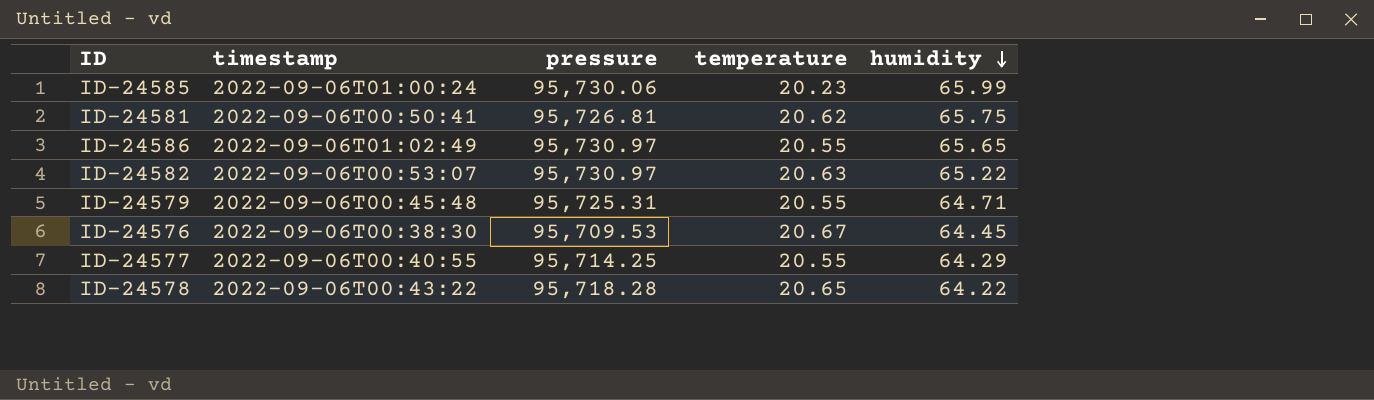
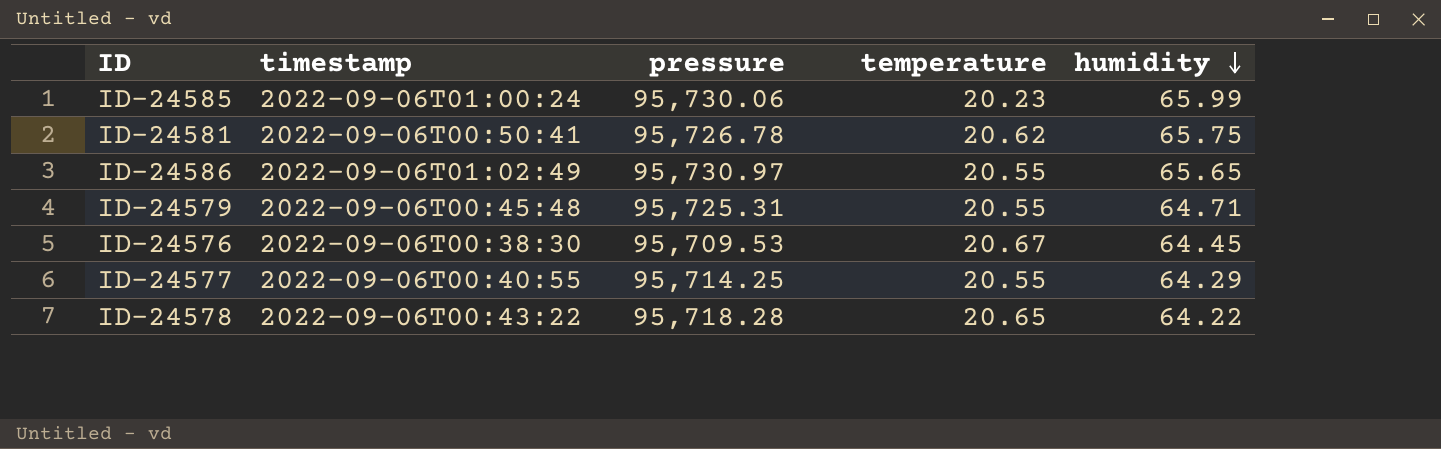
row ID-24582: 2022-09-06T00:53:07 | 95,730.97 | 20.63 | 65.22 -> none
ID-24581 | pressure: 95,726.81 -> 95,726.78

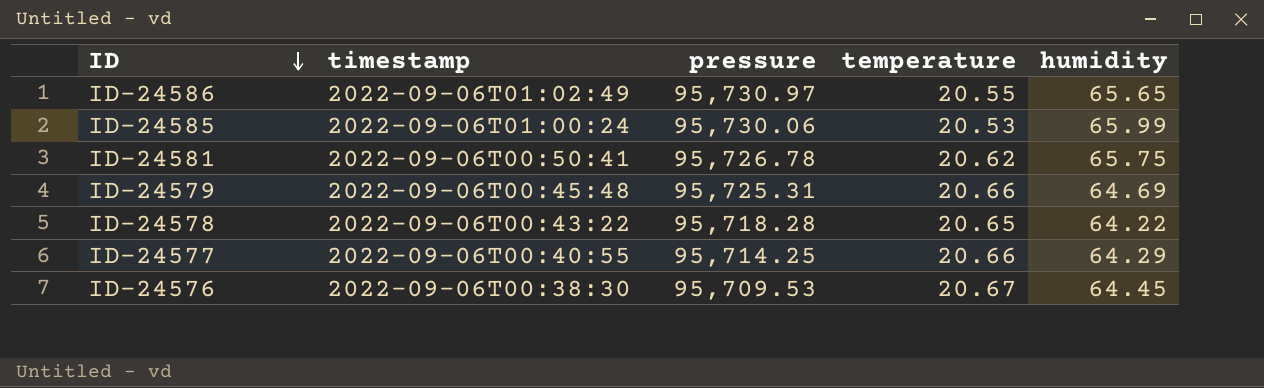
row order: humidity descending -> ID descending
ID-24585 | temperature: 20.23 -> 20.53
ID-24579 | temperature: 20.55 -> 20.66
ID-24579 | humidity: 64.71 -> 64.69
ID-24577 | temperature: 20.55 -> 20.66

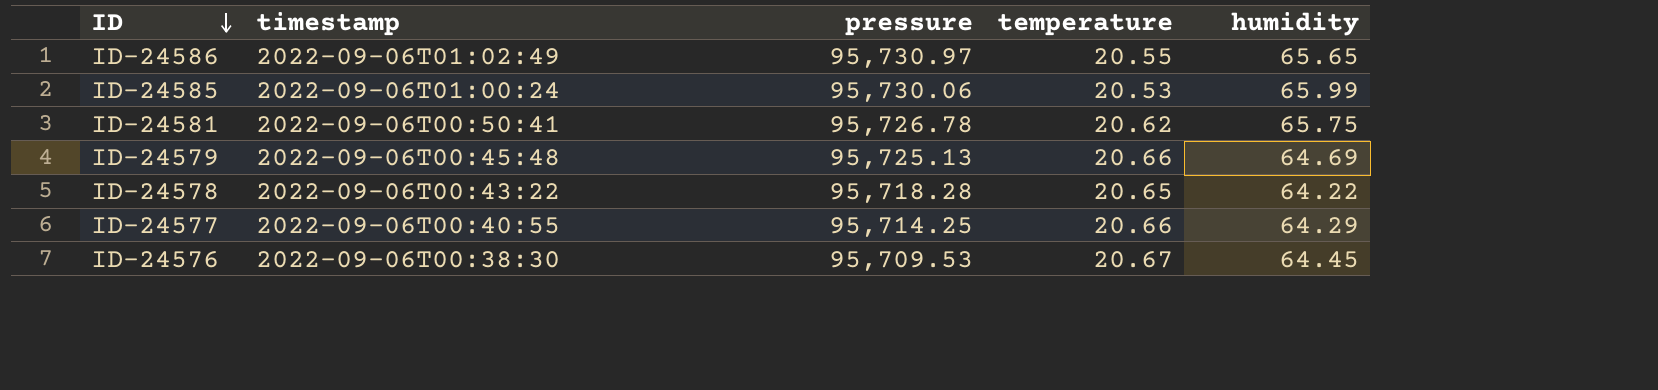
ID-24579 | pressure: 95,725.31 -> 95,725.13

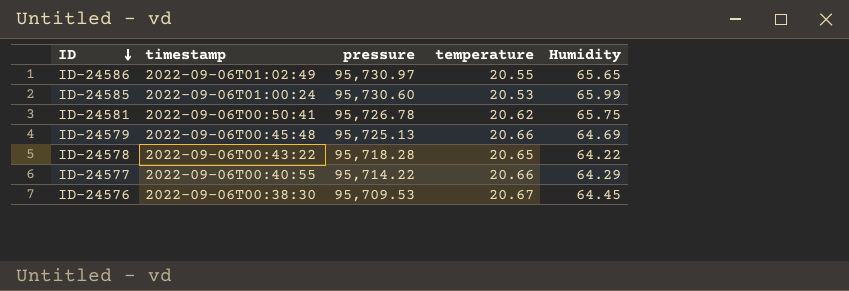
column name: humidity -> Humidity
ID-24585 | pressure: 95,730.06 -> 95,730.60
ID-24577 | pressure: 95,714.25 -> 95,714.22

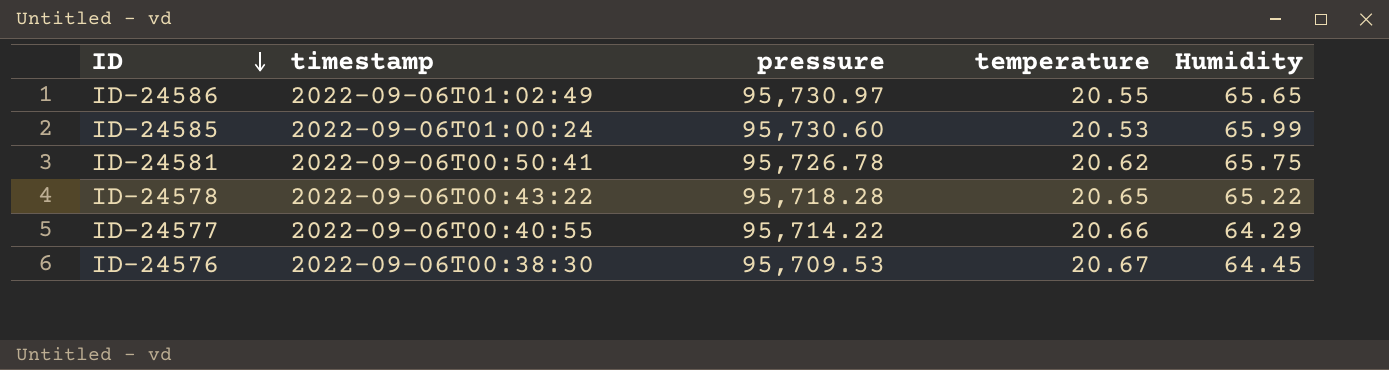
row ID-24579: 2022-09-06T00:45:48 | 95,725.13 | 20.66 | 64.69 -> none
ID-24578 | Humidity: 64.22 -> 65.22

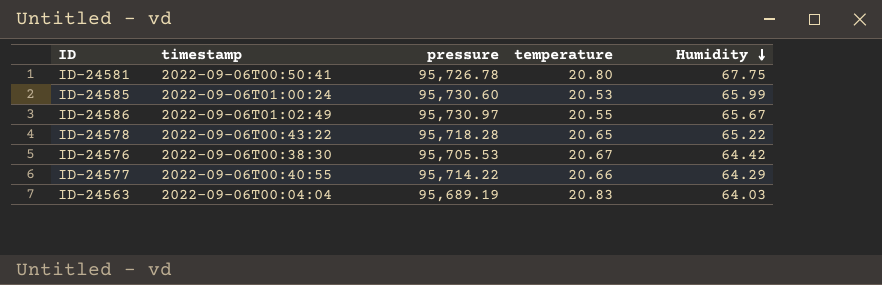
row order: ID descending -> Humidity descending
ID-24581 | temperature: 20.62 -> 20.80
ID-24581 | Humidity: 65.75 -> 67.75
ID-24586 | Humidity: 65.65 -> 65.67
ID-24576 | pressure: 95,709.53 -> 95,705.53
ID-24576 | Humidity: 64.45 -> 64.42
row ID-24563: none -> 2022-09-06T00:04:04 | 95,689.19 | 20.83 | 64.03

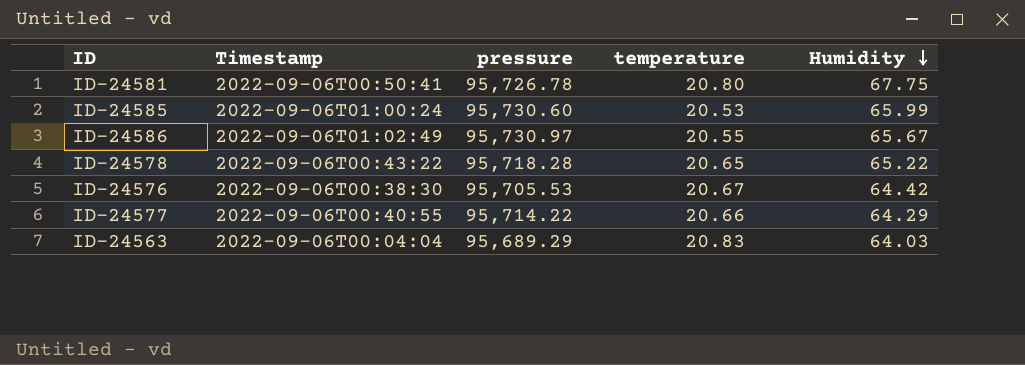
column name: timestamp -> Timestamp
ID-24563 | pressure: 95,689.19 -> 95,689.29

